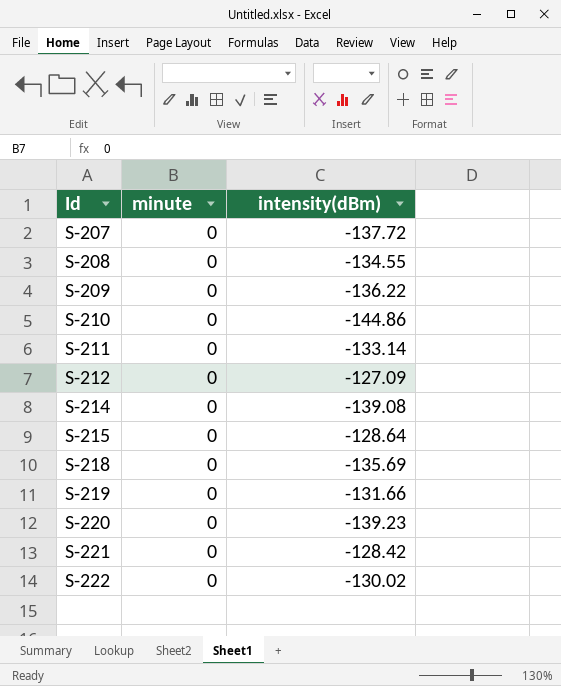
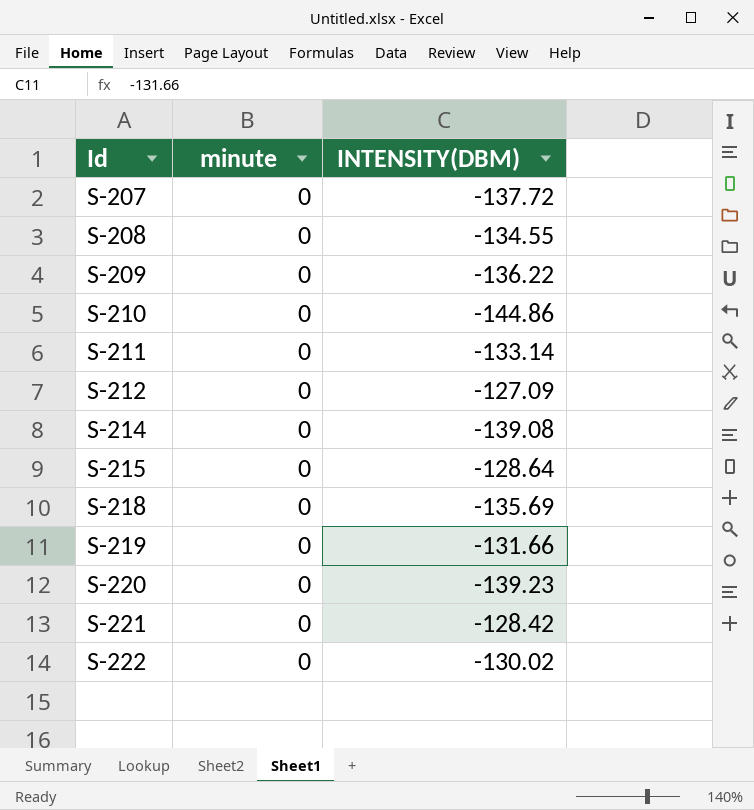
column name: intensity(dBm) -> INTENSITY(DBM)

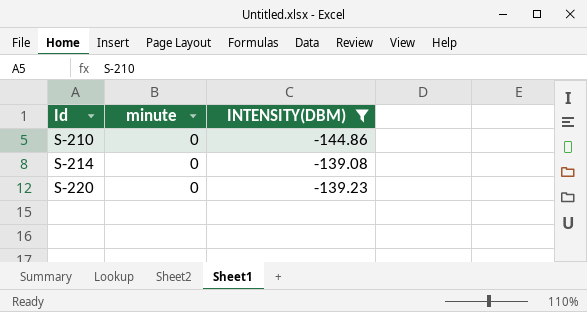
filter: none -> INTENSITY(DBM) <= -139.08

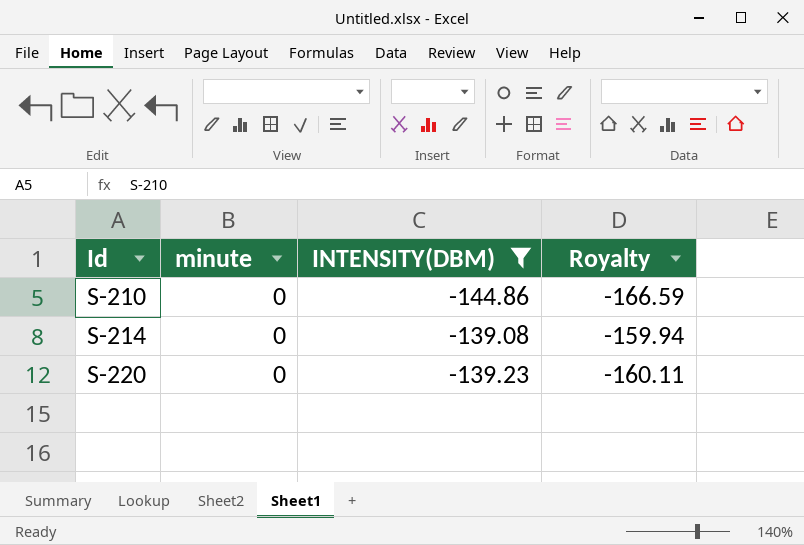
column Royalty | formula: none -> [INTENSITY(DBM)] * 1.15

